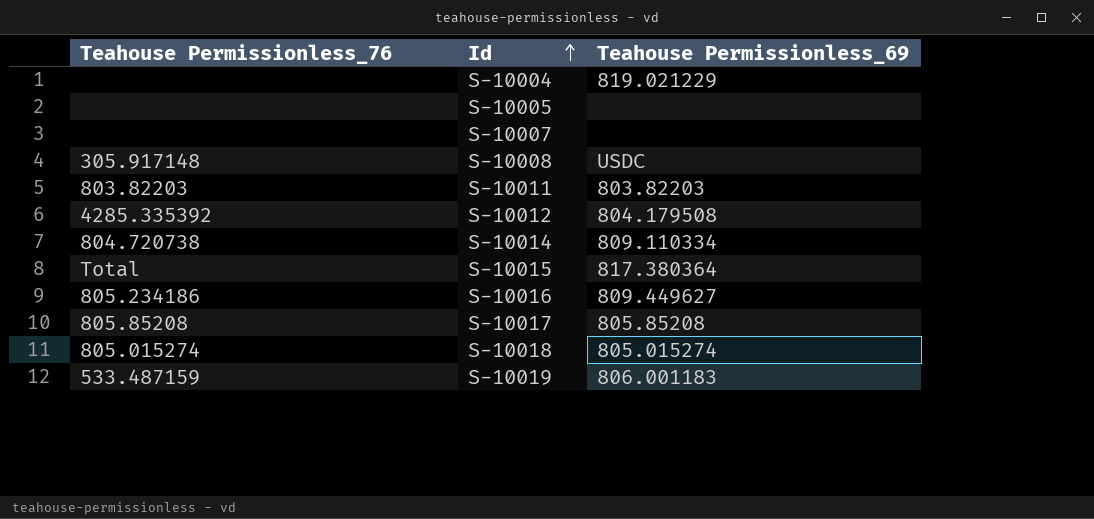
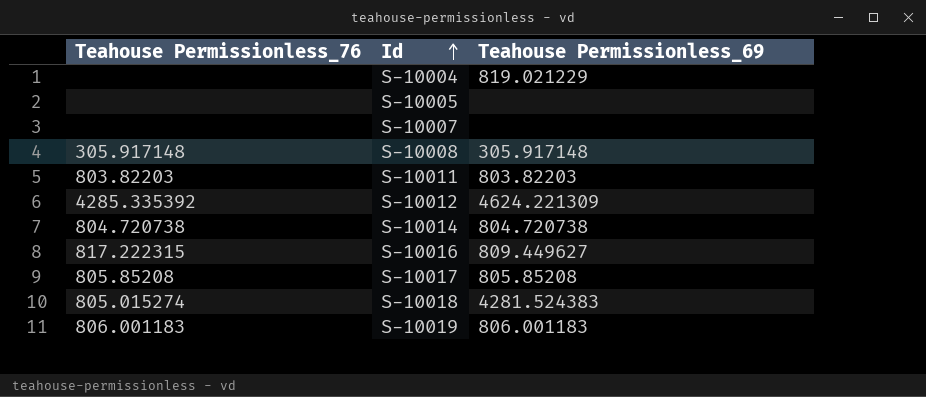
row S-10015: Total | 817.380364 -> none
S-10008 | Teahouse Permissionless_69: USDC -> 305.917148
S-10012 | Teahouse Permissionless_69: 804.179508 -> 4624.221309
S-10014 | Teahouse Permissionless_69: 809.110334 -> 804.720738
S-10016 | Teahouse Permissionless_76: 805.234186 -> 817.222315
S-10018 | Teahouse Permissionless_69: 805.015274 -> 4281.524383
S-10019 | Teahouse Permissionless_76: 533.487159 -> 806.001183

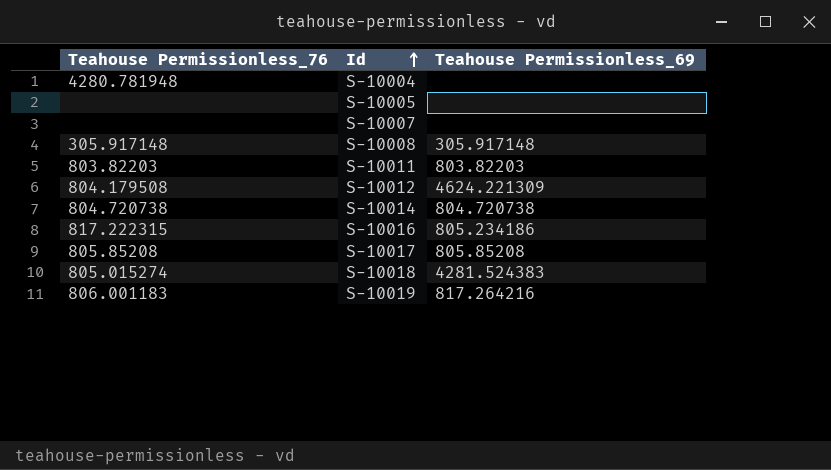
S-10004 | Teahouse Permissionless_76: none -> 4280.781948
S-10004 | Teahouse Permissionless_69: 819.021229 -> none
S-10012 | Teahouse Permissionless_76: 4285.335392 -> 804.179508
S-10016 | Teahouse Permissionless_69: 809.449627 -> 805.234186
S-10019 | Teahouse Permissionless_69: 806.001183 -> 817.264216

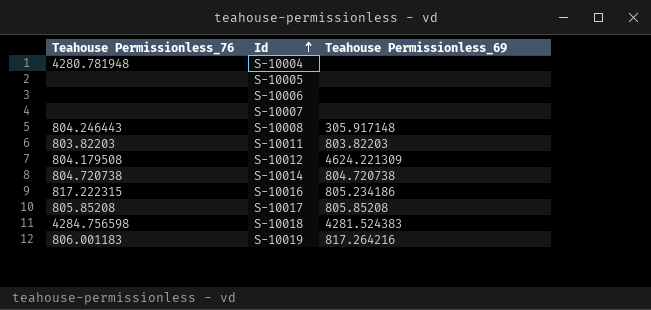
row S-10006: none -> none | none
S-10008 | Teahouse Permissionless_76: 305.917148 -> 804.246443
S-10018 | Teahouse Permissionless_76: 805.015274 -> 4284.756598

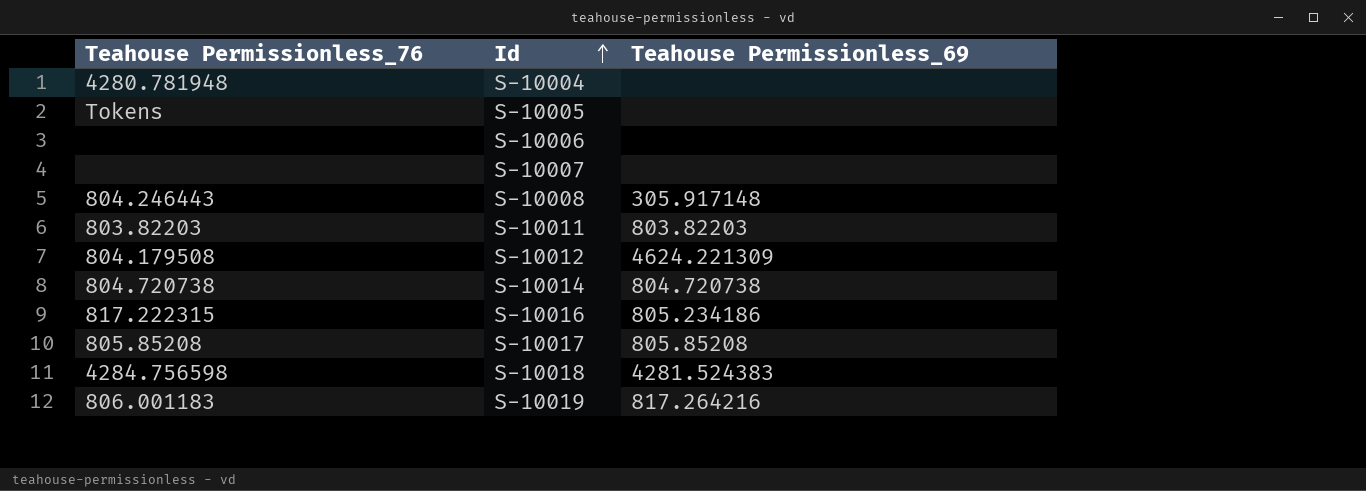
S-10005 | Teahouse Permissionless_76: none -> Tokens

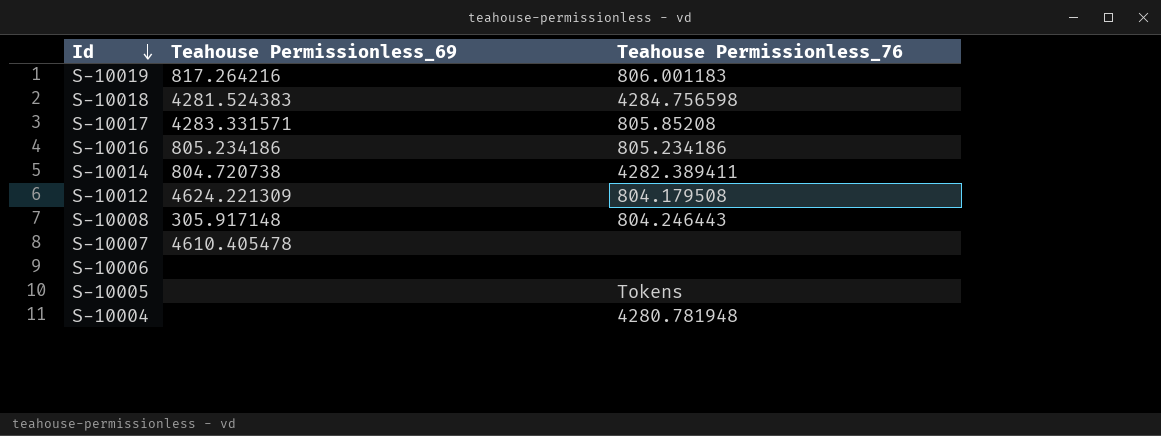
row order: Id ascending -> Id descending
column Teahouse Permissionless_76 | position: 1 -> 3
row S-10011: 803.82203 | 803.82203 -> none
S-10017 | Teahouse Permissionless_69: 805.85208 -> 4283.331571
S-10016 | Teahouse Permissionless_76: 817.222315 -> 805.234186
S-10014 | Teahouse Permissionless_76: 804.720738 -> 4282.389411
S-10007 | Teahouse Permissionless_69: none -> 4610.405478

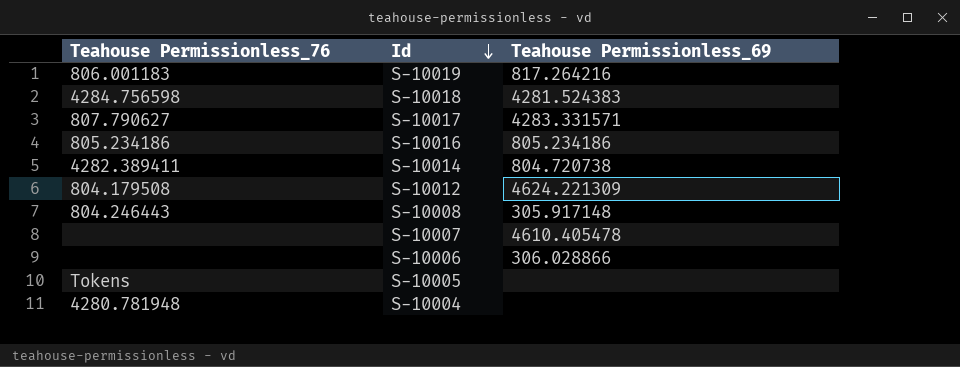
column Teahouse Permissionless_76 | position: 3 -> 1
S-10017 | Teahouse Permissionless_76: 805.85208 -> 807.790627
S-10006 | Teahouse Permissionless_69: none -> 306.028866

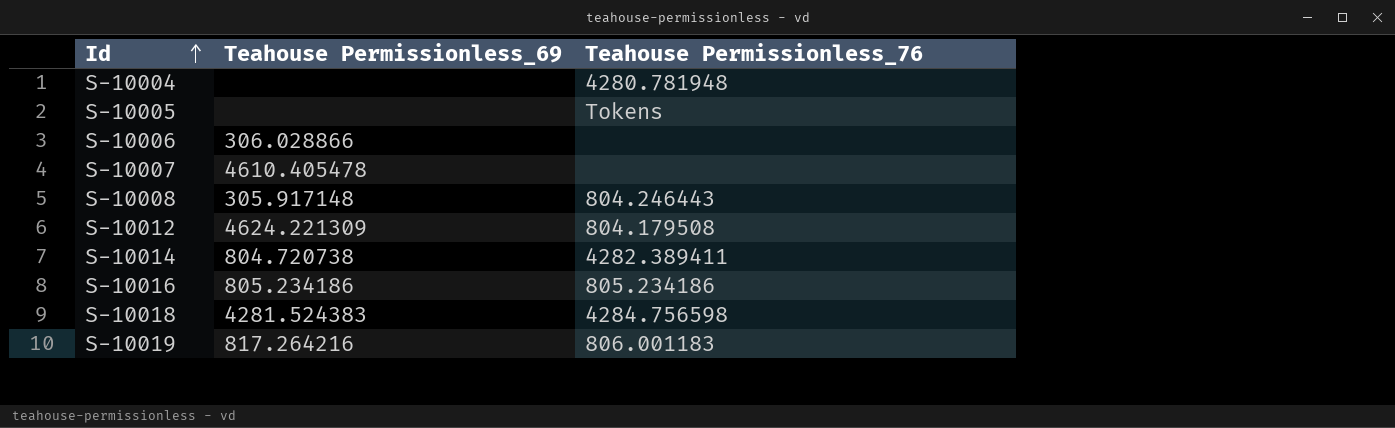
row order: Id descending -> Id ascending
column Teahouse Permissionless_76 | position: 1 -> 3
row S-10017: 807.790627 | 4283.331571 -> none

